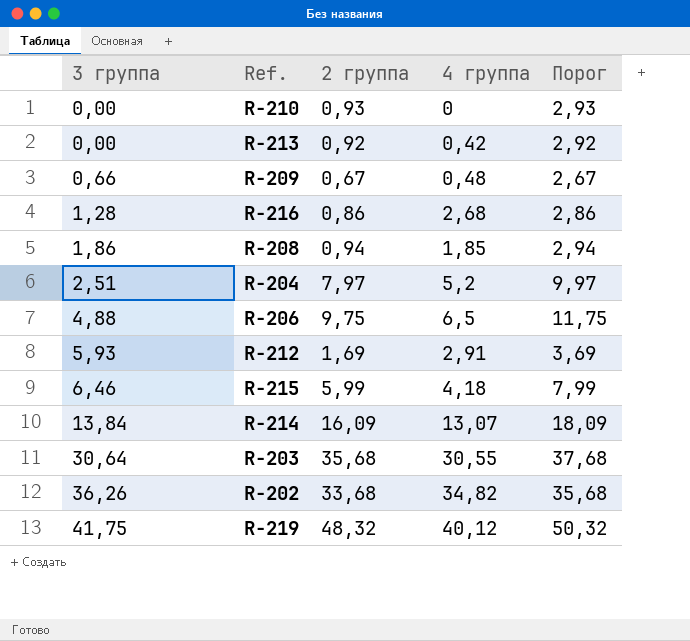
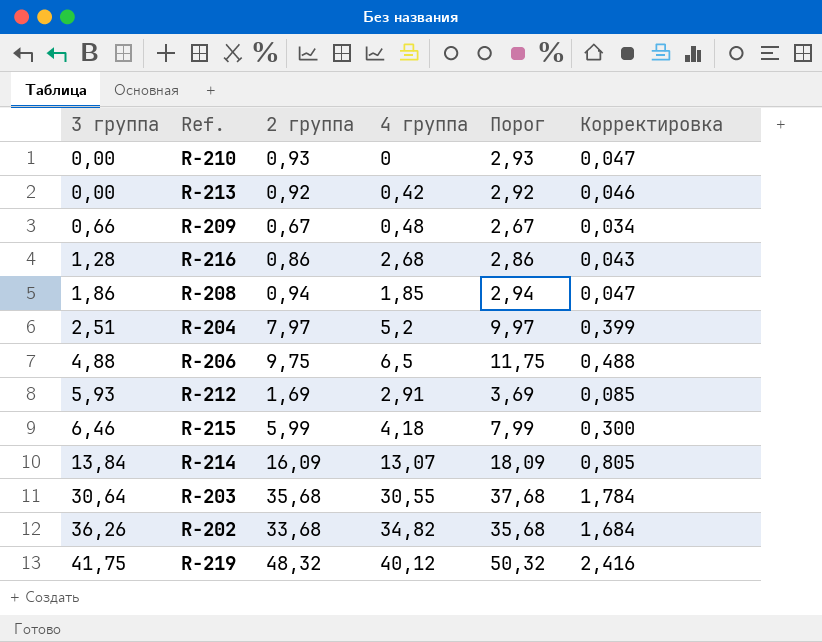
column Корректировка | formula: none -> [2 группа] * 0,05

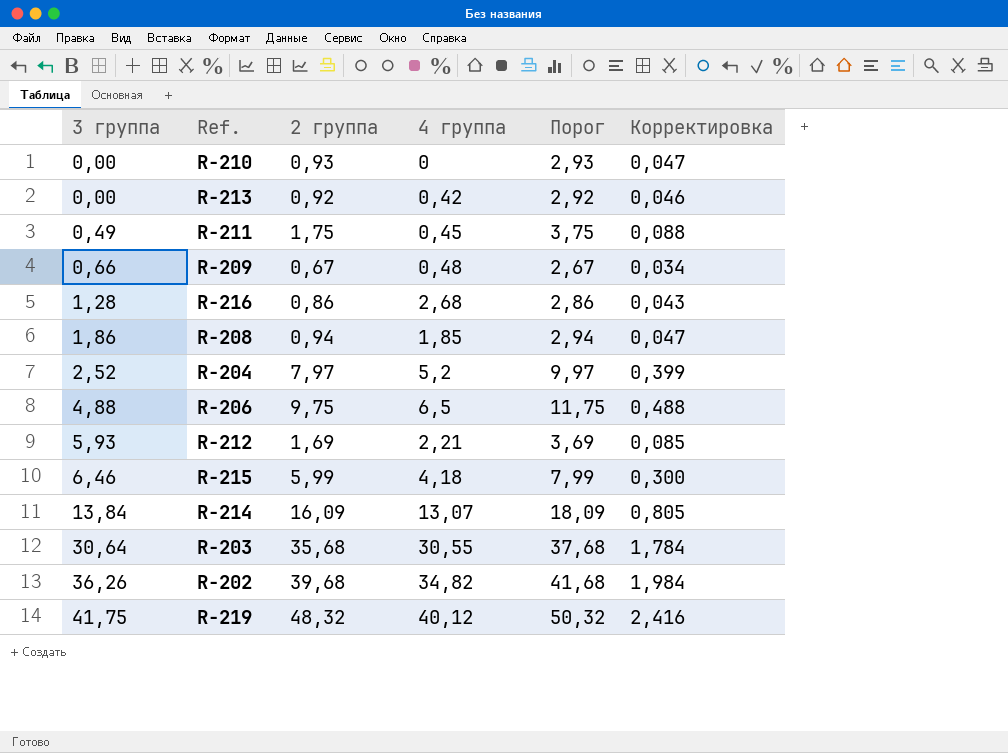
row R-211: none -> 0,49 | 1,75 | 0,45 | 3,75 | 0,088
R-204 | 3 группа: 2,51 -> 2,52
R-212 | 4 группа: 2,91 -> 2,21
R-202 | 2 группа: 33,68 -> 39,68
R-202 | Порог: 35,68 -> 41,68
R-202 | Корректировка: 1,684 -> 1,984

